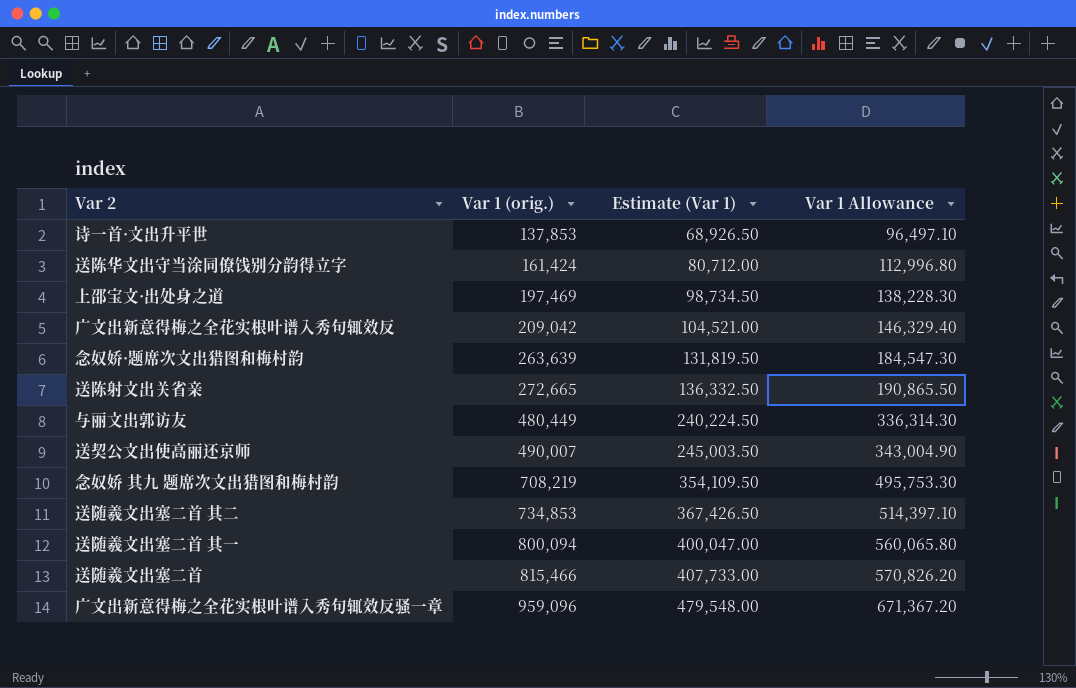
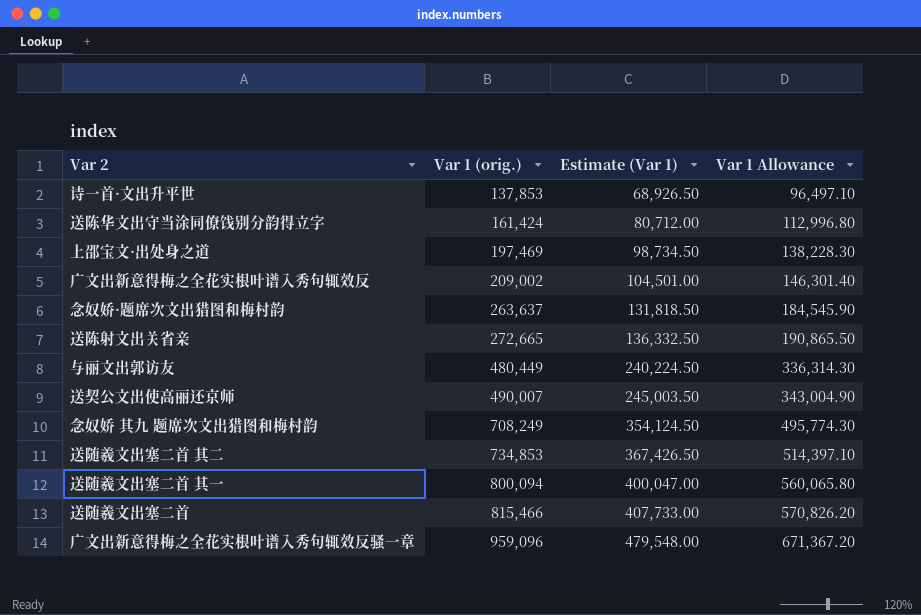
广文出新意得梅之全花实根叶谱入秀句辄效反 | Var 1 (orig.): 209,042 -> 209,002
广文出新意得梅之全花实根叶谱入秀句辄效反 | Estimate (Var 1): 104,521.00 -> 104,501.00
广文出新意得梅之全花实根叶谱入秀句辄效反 | Var 1 Allowance: 146,329.40 -> 146,301.40
念奴娇·题席次文出猎图和梅村韵 | Var 1 (orig.): 263,639 -> 263,637
念奴娇·题席次文出猎图和梅村韵 | Estimate (Var 1): 131,819.50 -> 131,818.50
念奴娇·题席次文出猎图和梅村韵 | Var 1 Allowance: 184,547.30 -> 184,545.90
念奴娇 其九 题席次文出猎图和梅村韵 | Var 1 (orig.): 708,219 -> 708,249
念奴娇 其九 题席次文出猎图和梅村韵 | Estimate (Var 1): 354,109.50 -> 354,124.50
念奴娇 其九 题席次文出猎图和梅村韵 | Var 1 Allowance: 495,753.30 -> 495,774.30

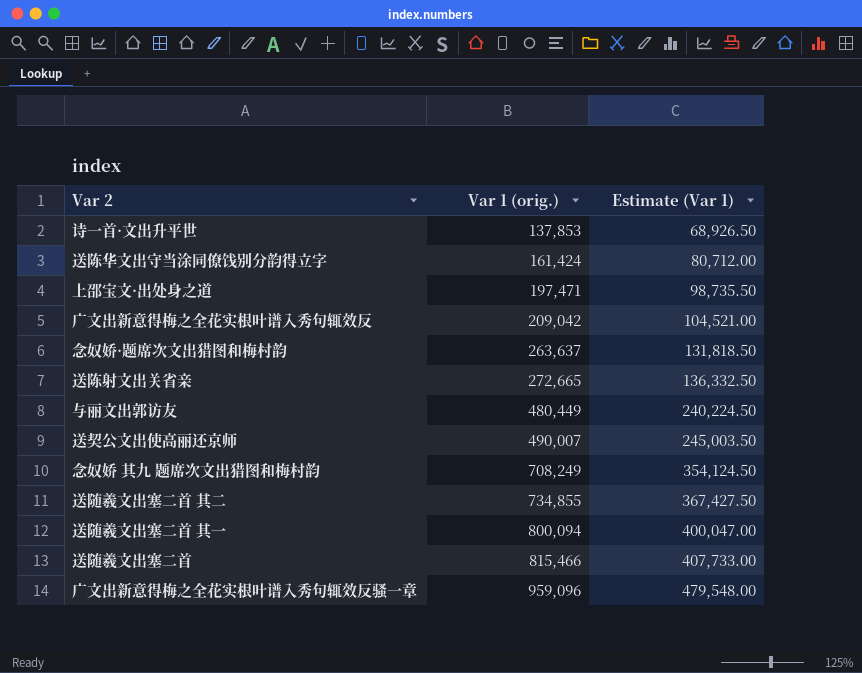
column Var 1 Allowance | formula: [Var 1 (orig.)] * 0.7 -> none
上邵宝文·出处身之道 | Var 1 (orig.): 197,469 -> 197,471
上邵宝文·出处身之道 | Estimate (Var 1): 98,734.50 -> 98,735.50
广文出新意得梅之全花实根叶谱入秀句辄效反 | Var 1 (orig.): 209,002 -> 209,042
广文出新意得梅之全花实根叶谱入秀句辄效反 | Estimate (Var 1): 104,501.00 -> 104,521.00
送随羲文出塞二首 其二 | Var 1 (orig.): 734,853 -> 734,855
送随羲文出塞二首 其二 | Estimate (Var 1): 367,426.50 -> 367,427.50

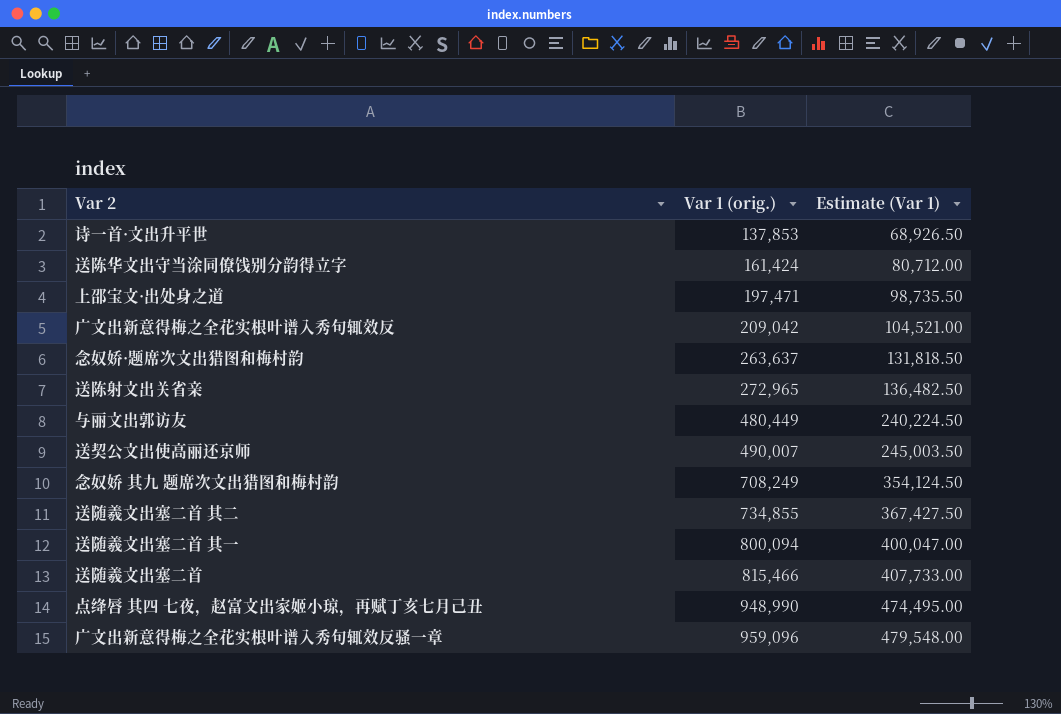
送陈射文出关省亲 | Var 1 (orig.): 272,665 -> 272,965
送陈射文出关省亲 | Estimate (Var 1): 136,332.50 -> 136,482.50
row 点绛唇 其四 七夜，赵富文出家姬小琼，再赋丁亥七月己丑: none -> 948,990 | 474,495.00

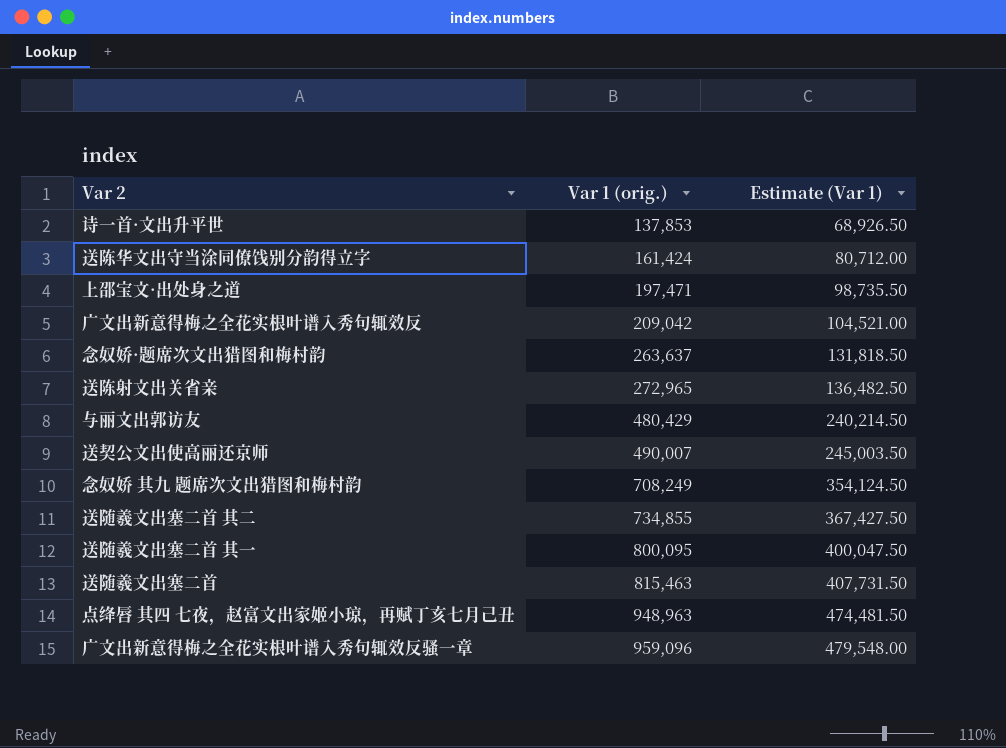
与丽文出郭访友 | Var 1 (orig.): 480,449 -> 480,429
与丽文出郭访友 | Estimate (Var 1): 240,224.50 -> 240,214.50
送随羲文出塞二首 其一 | Var 1 (orig.): 800,094 -> 800,095
送随羲文出塞二首 其一 | Estimate (Var 1): 400,047.00 -> 400,047.50
送随羲文出塞二首 | Var 1 (orig.): 815,466 -> 815,463
送随羲文出塞二首 | Estimate (Var 1): 407,733.00 -> 407,731.50
点绛唇 其四 七夜，赵富文出家姬小琼，再赋丁亥七月己丑 | Var 1 (orig.): 948,990 -> 948,963
点绛唇 其四 七夜，赵富文出家姬小琼，再赋丁亥七月己丑 | Estimate (Var 1): 474,495.00 -> 474,481.50

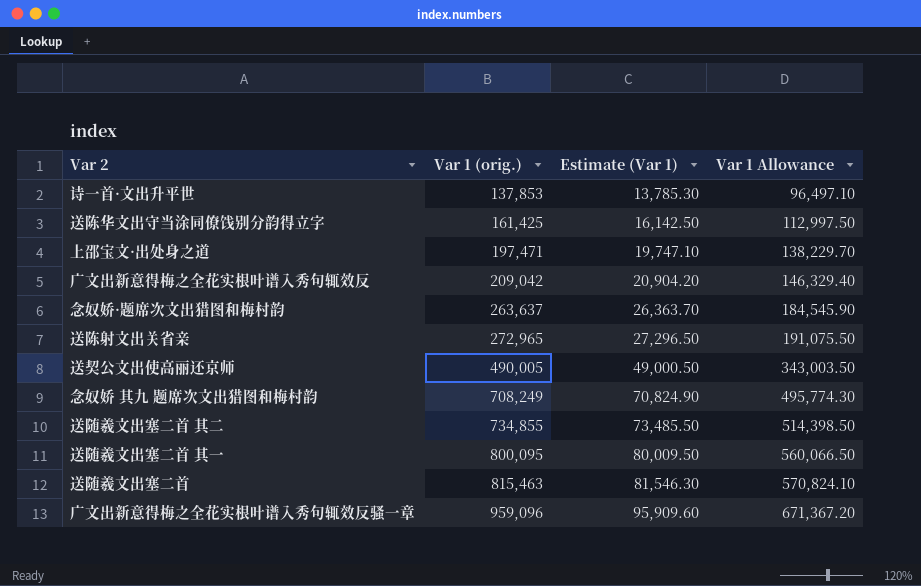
column Estimate (Var 1) | formula: [Var 1 (orig.)] * 0.5 -> [Var 1 (orig.)] * 0.1
column Var 1 Allowance | formula: none -> [Var 1 (orig.)] * 0.7
row 与丽文出郭访友: 480,429 | 240,214.50 -> none
row 点绛唇 其四 七夜，赵富文出家姬小琼，再赋丁亥七月己丑: 948,963 | 474,481.50 -> none
送陈华文出守当涂同僚饯别分韵得立字 | Var 1 (orig.): 161,424 -> 161,425
送契公文出使高丽还京师 | Var 1 (orig.): 490,007 -> 490,005

